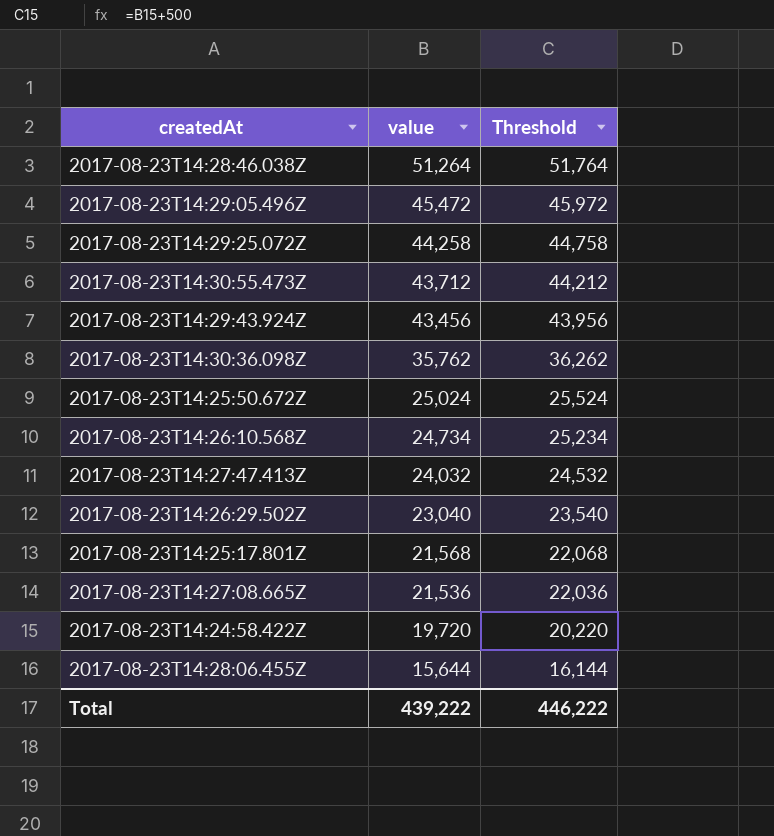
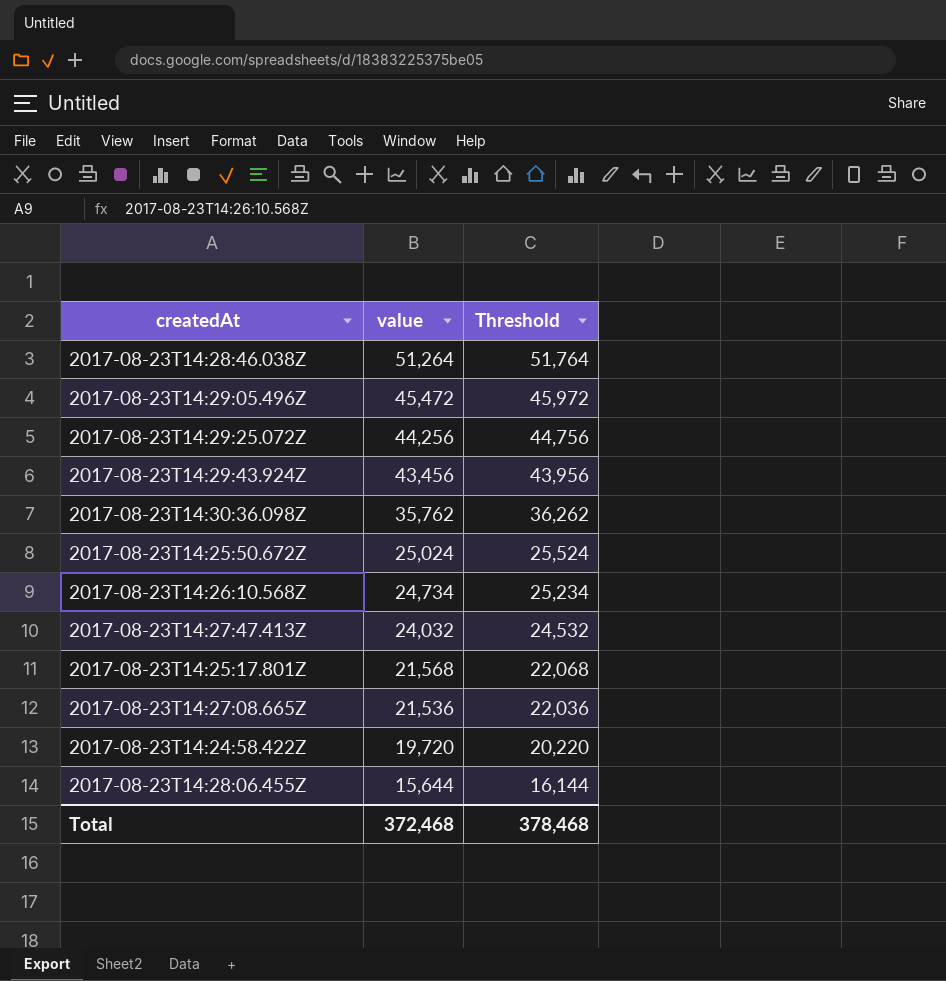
row 2017-08-23T14:30:55.473Z: 43,712 | 44,212 -> none
row 2017-08-23T14:26:29.502Z: 23,040 | 23,540 -> none
2017-08-23T14:29:25.072Z | value: 44,258 -> 44,256
2017-08-23T14:29:25.072Z | Threshold: 44,758 -> 44,756
Total | value: 439,222 -> 372,468
Total | Threshold: 446,222 -> 378,468

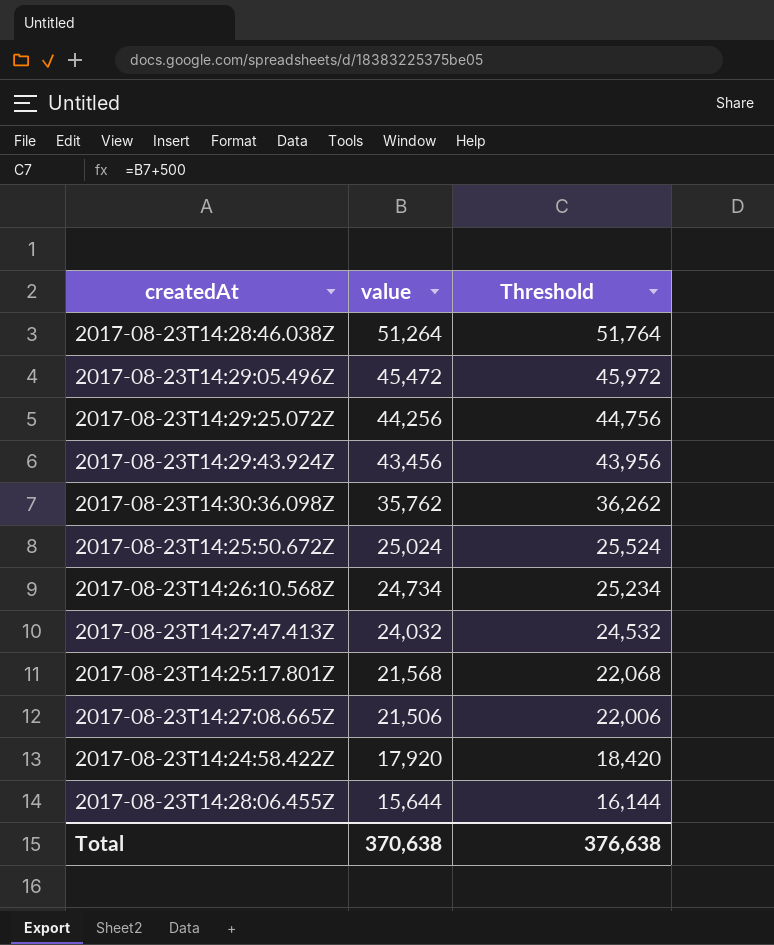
2017-08-23T14:27:08.665Z | value: 21,536 -> 21,506
2017-08-23T14:27:08.665Z | Threshold: 22,036 -> 22,006
2017-08-23T14:24:58.422Z | value: 19,720 -> 17,920
2017-08-23T14:24:58.422Z | Threshold: 20,220 -> 18,420
Total | value: 372,468 -> 370,638
Total | Threshold: 378,468 -> 376,638

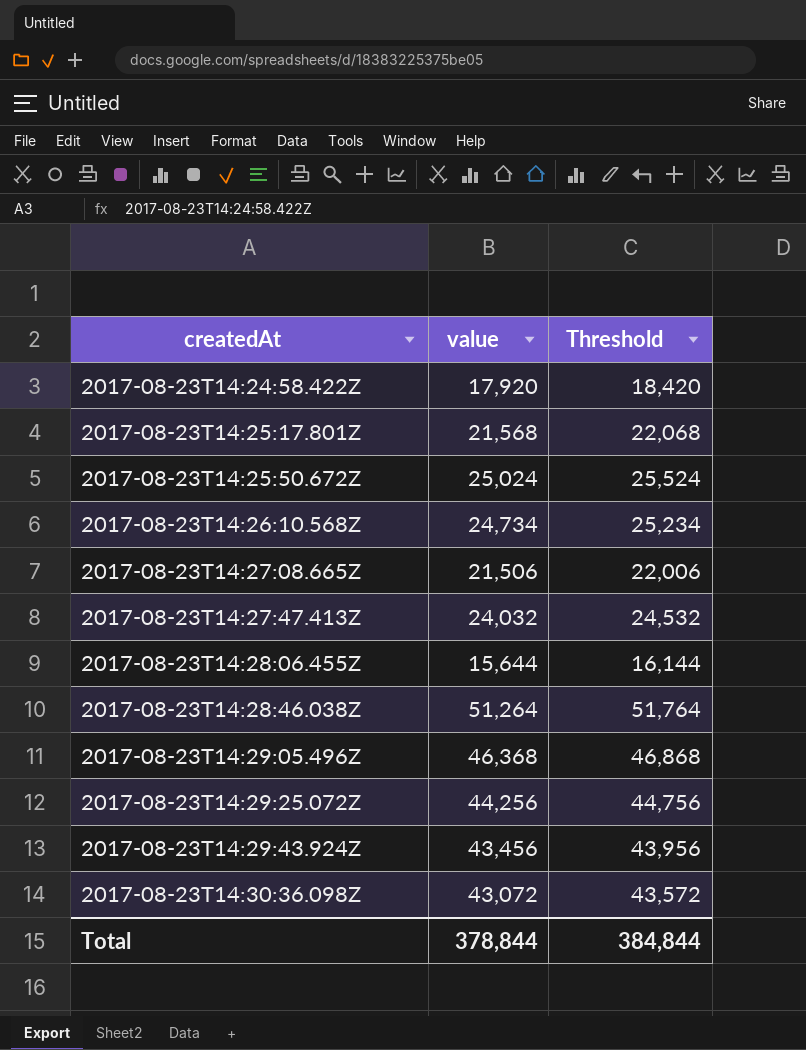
row order: value descending -> createdAt ascending
2017-08-23T14:29:05.496Z | value: 45,472 -> 46,368
2017-08-23T14:29:05.496Z | Threshold: 45,972 -> 46,868
2017-08-23T14:30:36.098Z | value: 35,762 -> 43,072
2017-08-23T14:30:36.098Z | Threshold: 36,262 -> 43,572
Total | value: 370,638 -> 378,844
Total | Threshold: 376,638 -> 384,844

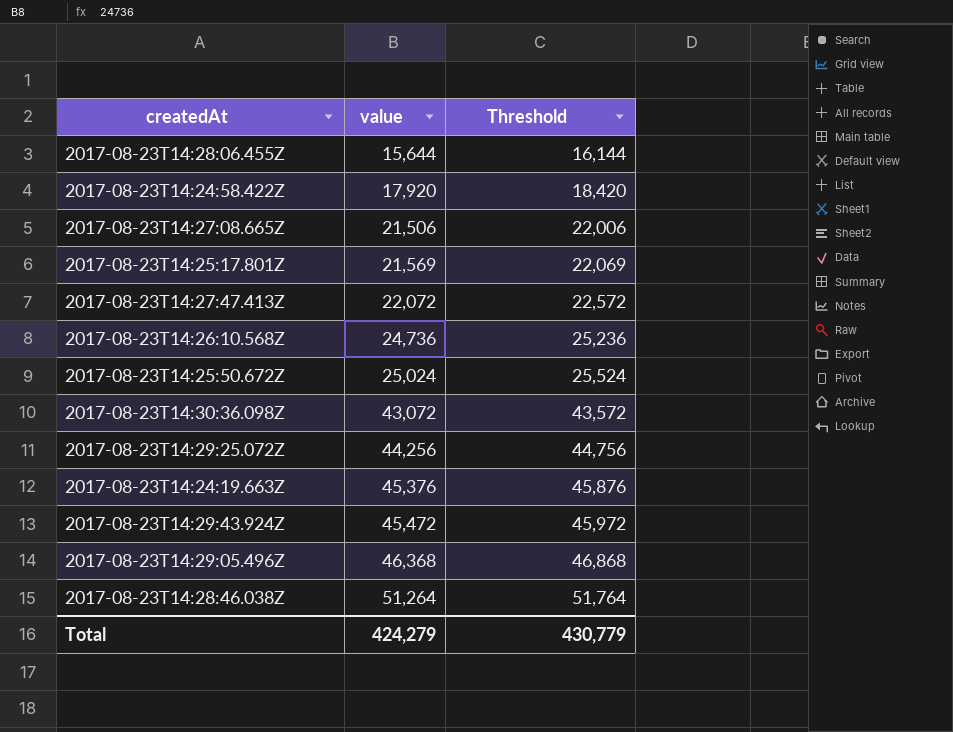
row order: createdAt ascending -> value ascending
2017-08-23T14:25:17.801Z | value: 21,568 -> 21,569
2017-08-23T14:25:17.801Z | Threshold: 22,068 -> 22,069
2017-08-23T14:27:47.413Z | value: 24,032 -> 22,072
2017-08-23T14:27:47.413Z | Threshold: 24,532 -> 22,572
2017-08-23T14:26:10.568Z | value: 24,734 -> 24,736
2017-08-23T14:26:10.568Z | Threshold: 25,234 -> 25,236
row 2017-08-23T14:24:19.663Z: none -> 45,376 | 45,876
2017-08-23T14:29:43.924Z | value: 43,456 -> 45,472
2017-08-23T14:29:43.924Z | Threshold: 43,956 -> 45,972
Total | value: 378,844 -> 424,279
Total | Threshold: 384,844 -> 430,779

